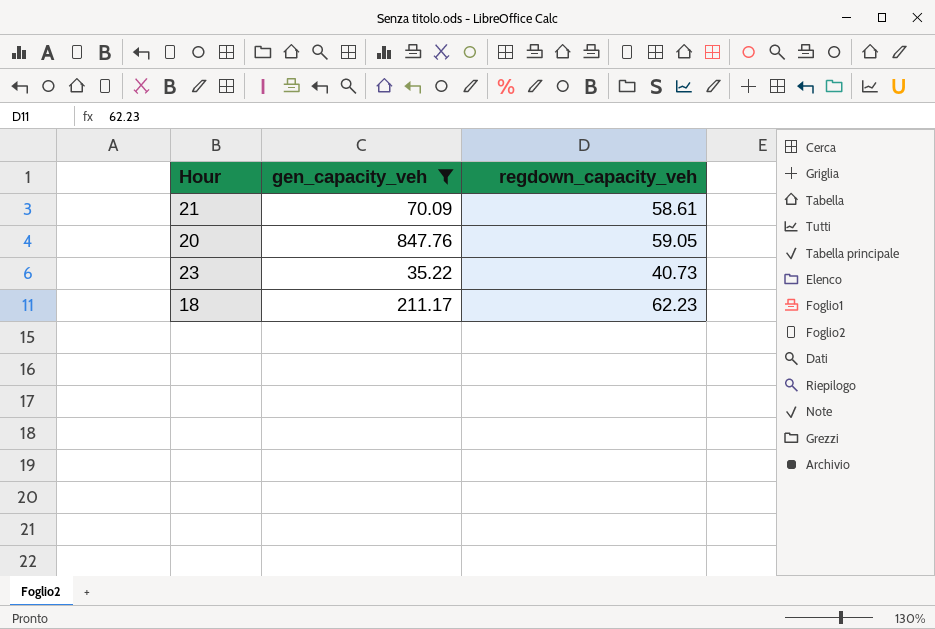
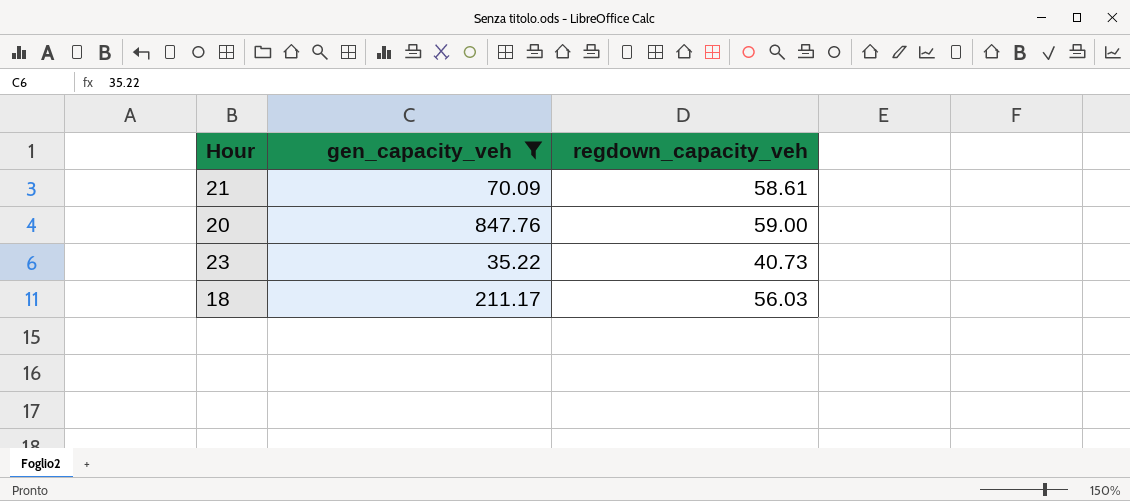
20 | regdown_capacity_veh: 59.05 -> 59.00
18 | regdown_capacity_veh: 62.23 -> 56.03

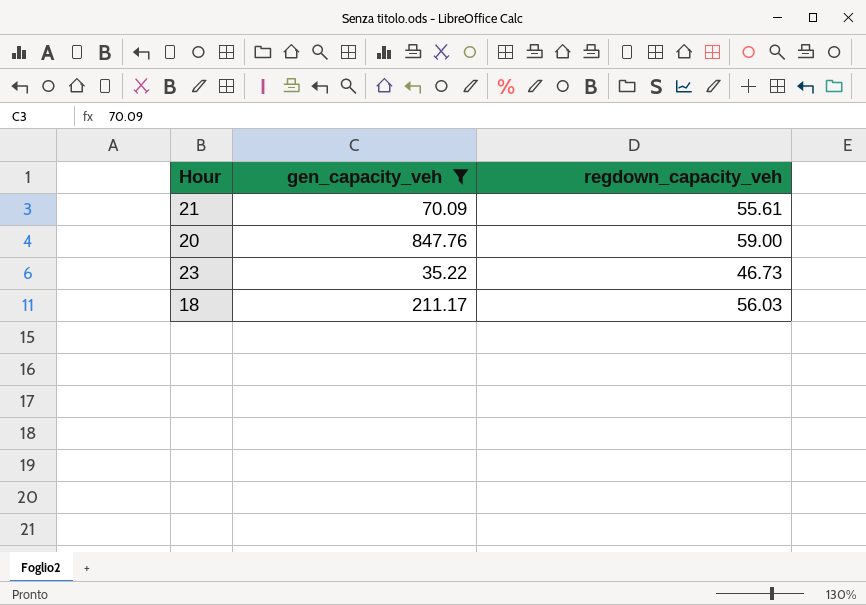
21 | regdown_capacity_veh: 58.61 -> 55.61
23 | regdown_capacity_veh: 40.73 -> 46.73

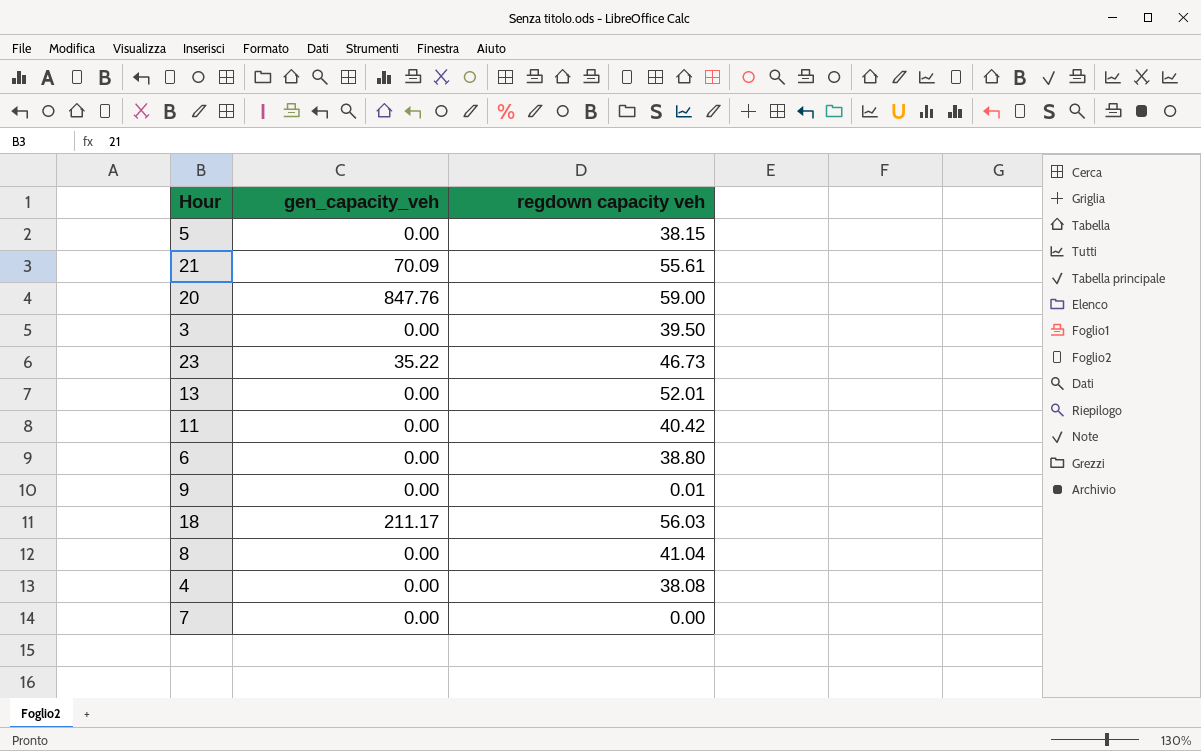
filter: gen_capacity_veh != 0.00 -> none
column name: regdown_capacity_veh -> regdown capacity veh

